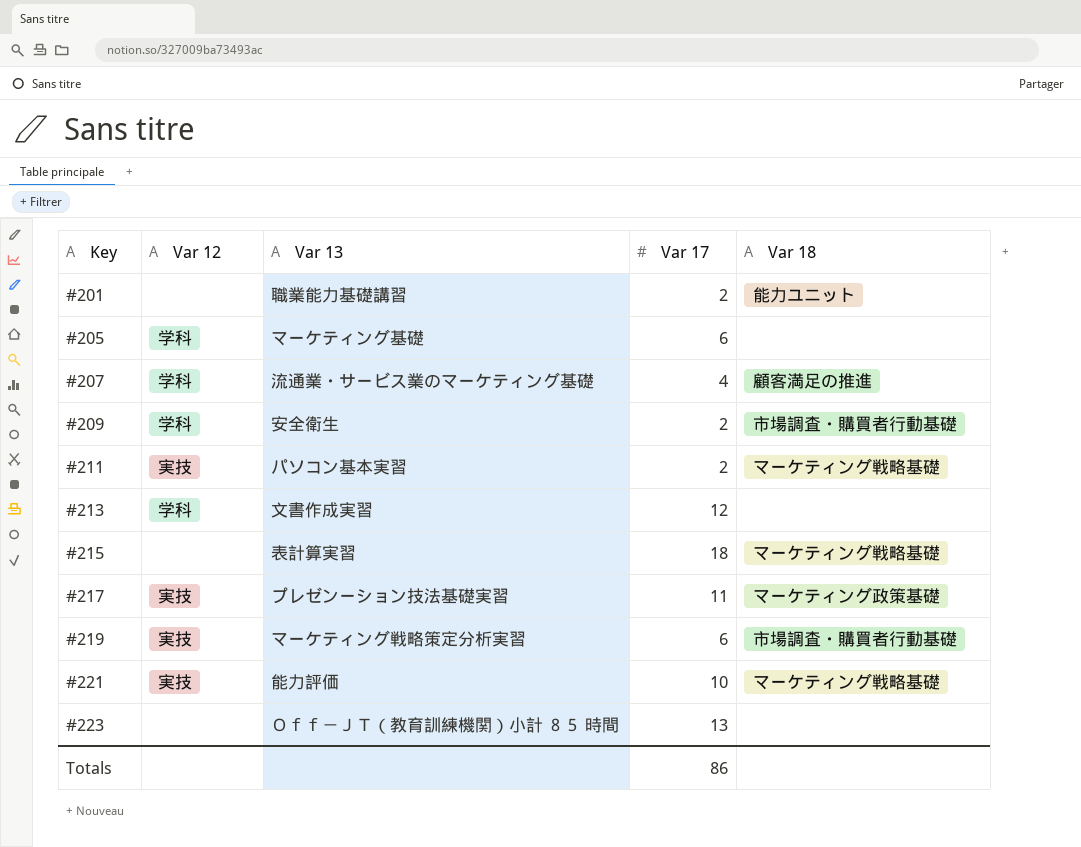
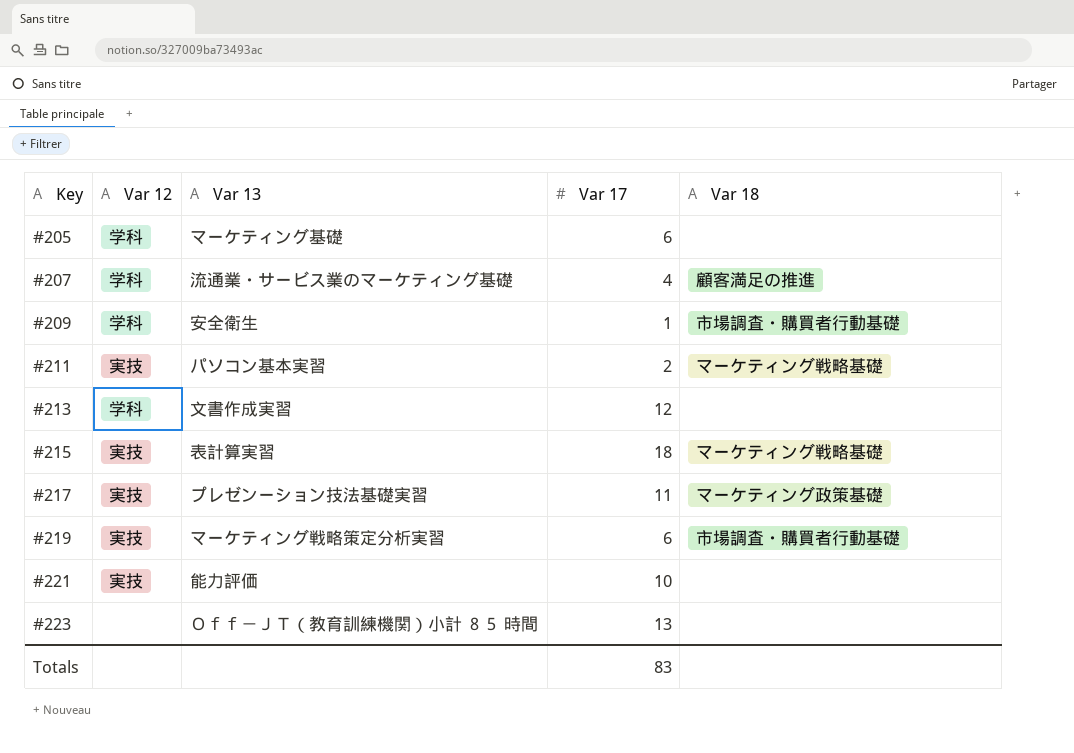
row #201: none | 職業能力基礎講習 | 2 | 能力ユニット -> none
#209 | Var 17: 2 -> 1
#215 | Var 12: none -> 実技
#221 | Var 18: マーケティング戦略基礎 -> none
Totals | Var 17: 86 -> 83

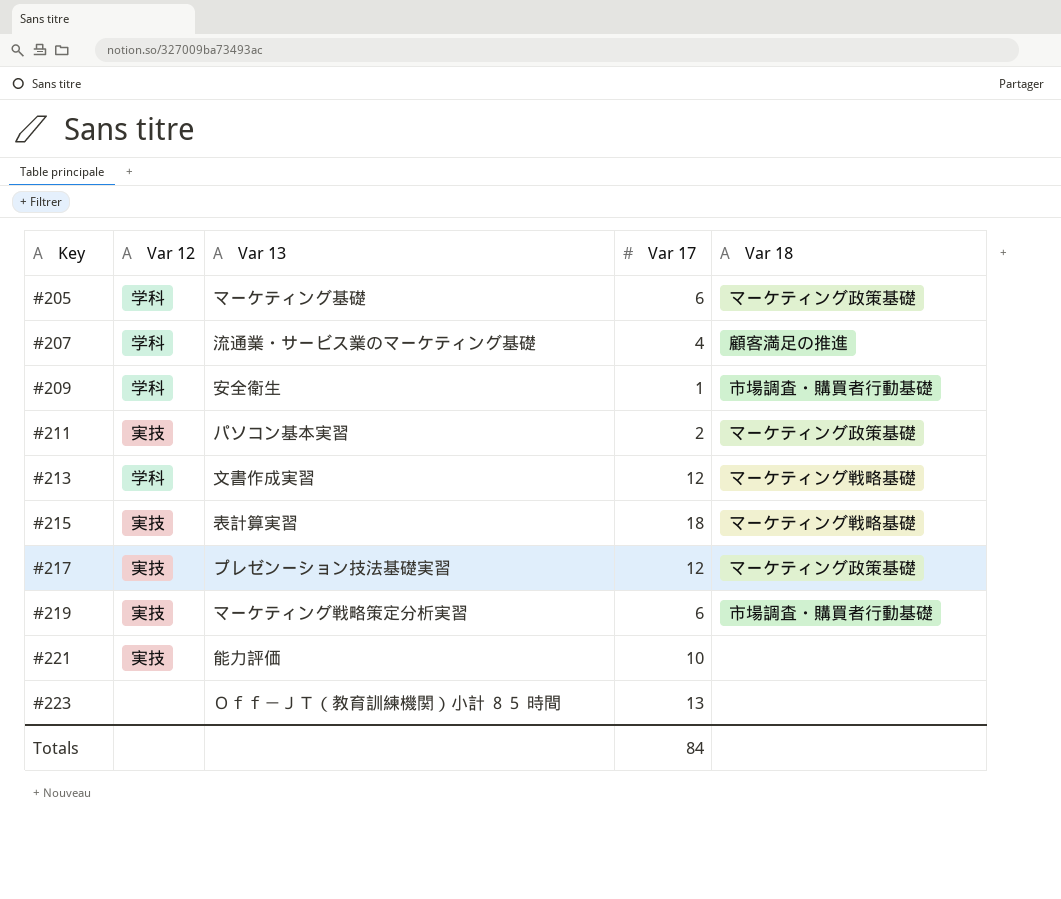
#205 | Var 18: none -> マーケティング政策基礎
#211 | Var 18: マーケティング戦略基礎 -> マーケティング政策基礎
#213 | Var 18: none -> マーケティング戦略基礎
#217 | Var 17: 11 -> 12
Totals | Var 17: 83 -> 84

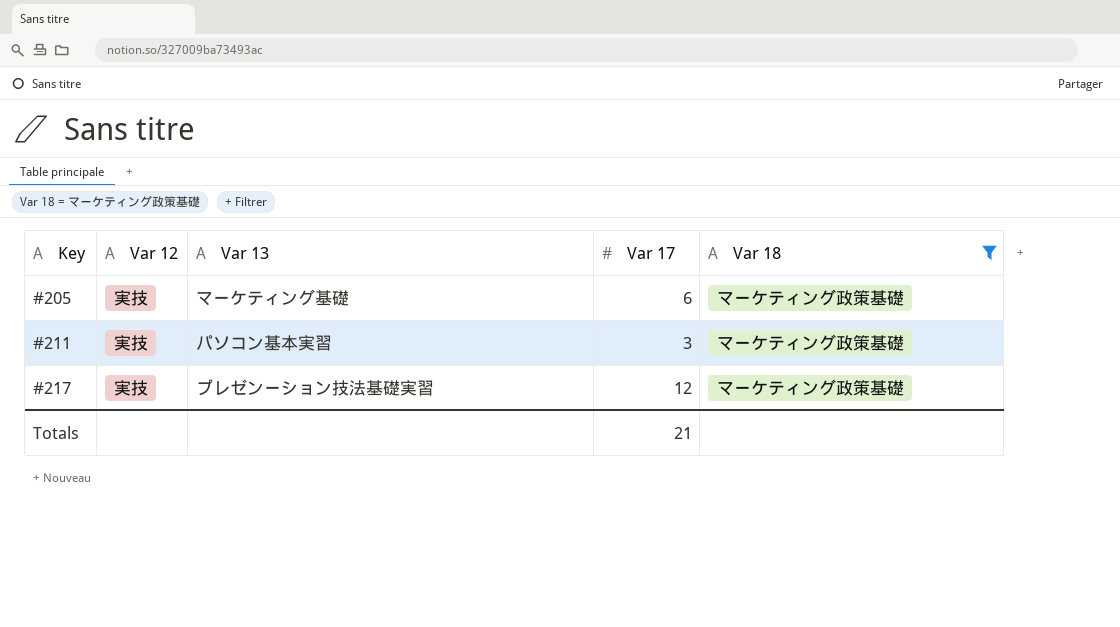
filter: none -> Var 18 = マーケティング政策基礎
#205 | Var 12: 学科 -> 実技
#211 | Var 17: 2 -> 3
Totals | Var 17: 84 -> 21

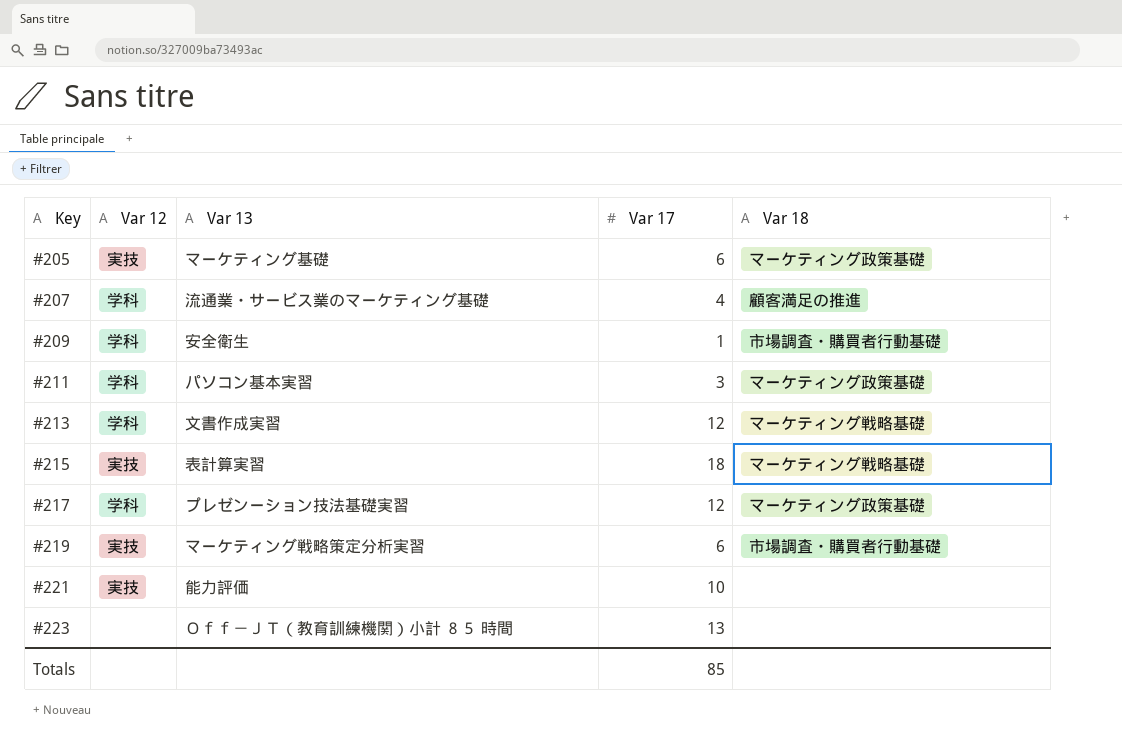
filter: Var 18 = マーケティング政策基礎 -> none
#211 | Var 12: 実技 -> 学科
#217 | Var 12: 実技 -> 学科
Totals | Var 17: 21 -> 85

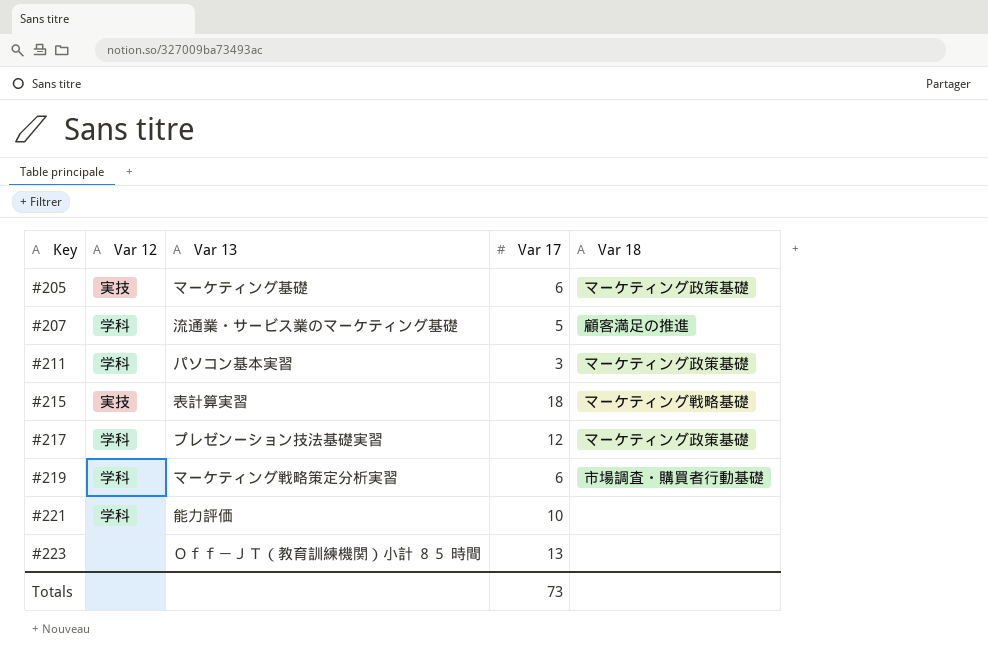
row #209: 学科 | 安全衛生 | 1 | 市場調査・購買者行動基礎 -> none
row #213: 学科 | 文書作成実習 | 12 | マーケティング戦略基礎 -> none
#207 | Var 17: 4 -> 5
#219 | Var 12: 実技 -> 学科
#221 | Var 12: 実技 -> 学科
Totals | Var 17: 85 -> 73

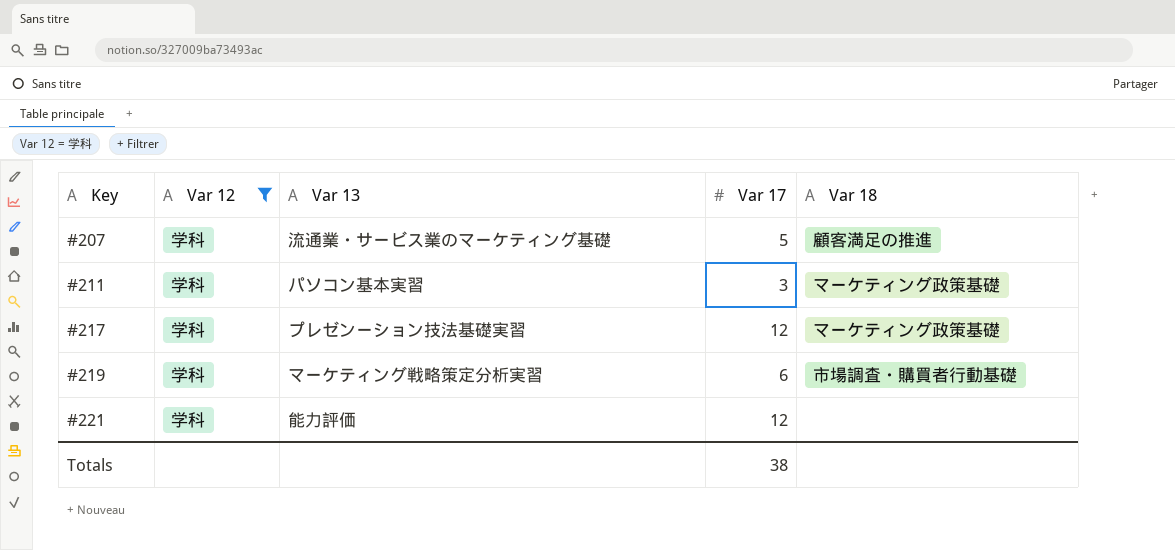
filter: none -> Var 12 = 学科
#221 | Var 17: 10 -> 12
Totals | Var 17: 73 -> 38

